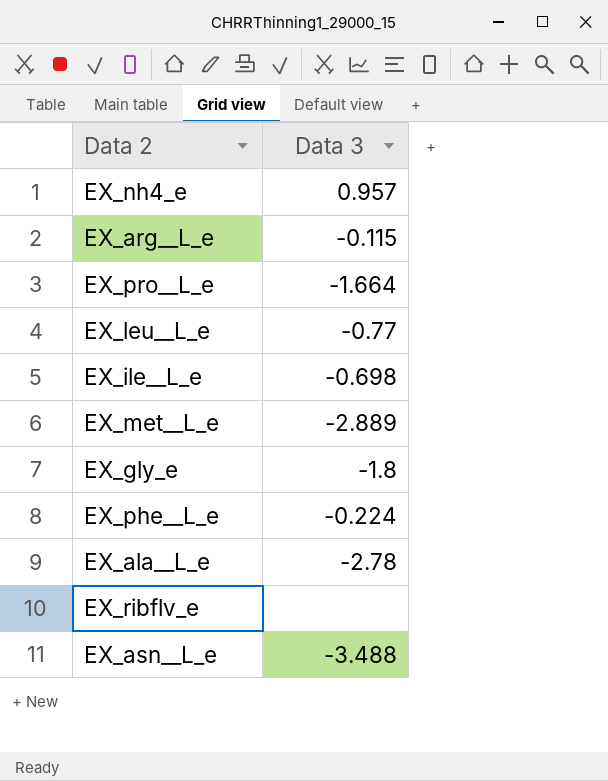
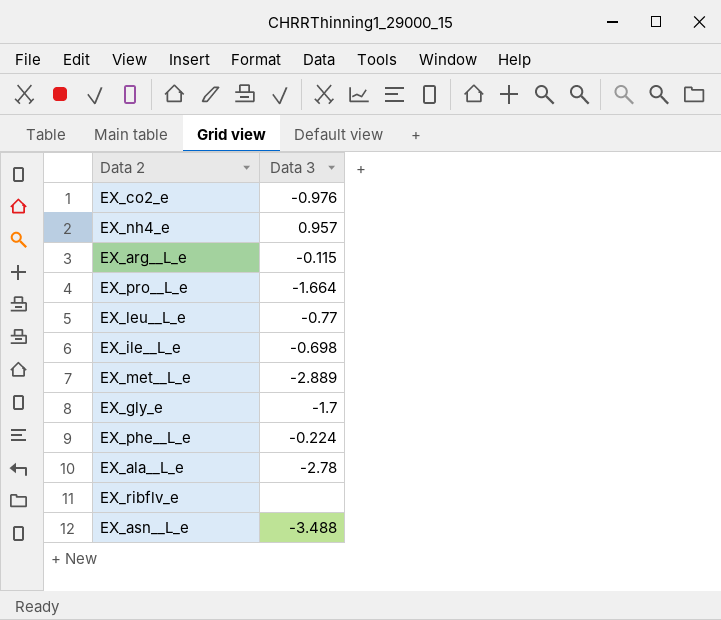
row EX_co2_e: none -> -0.976
EX_gly_e | Data 3: -1.8 -> -1.7

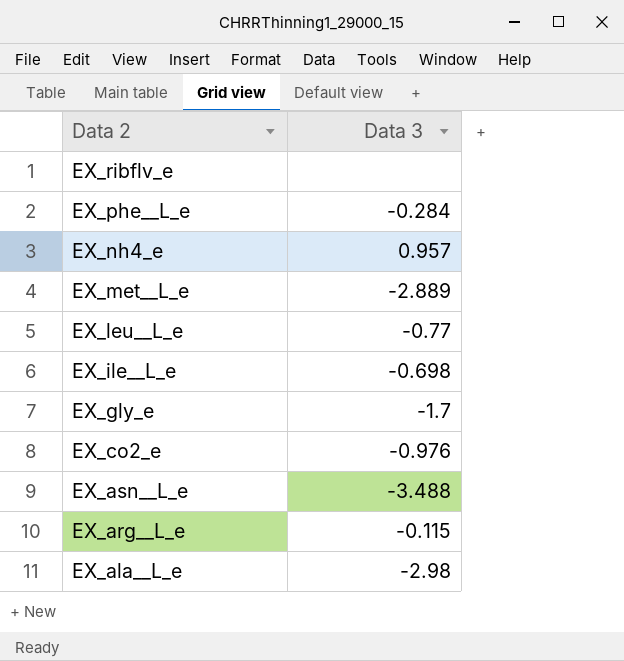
row order: none -> Data 2 descending
row EX_pro__L_e: -1.664 -> none
EX_phe__L_e | Data 3: -0.224 -> -0.284
EX_ala__L_e | Data 3: -2.78 -> -2.98

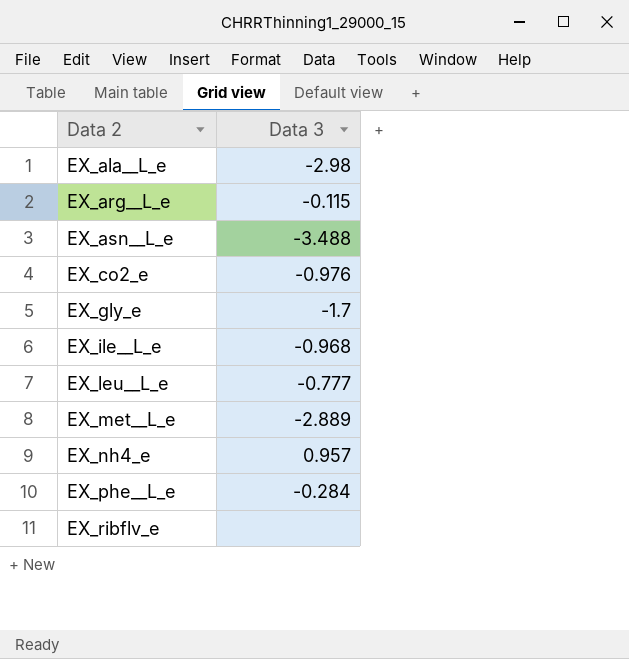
row order: Data 2 descending -> Data 2 ascending
EX_ile__L_e | Data 3: -0.698 -> -0.968
EX_leu__L_e | Data 3: -0.77 -> -0.777

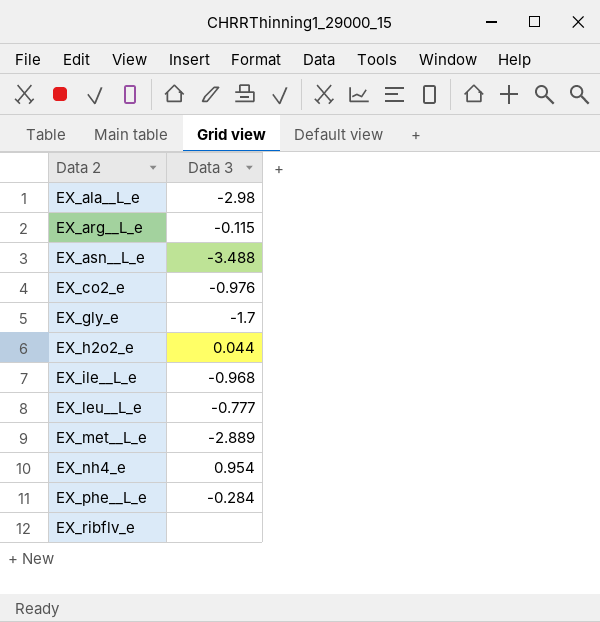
row EX_h2o2_e: none -> 0.044
EX_nh4_e | Data 3: 0.957 -> 0.954

